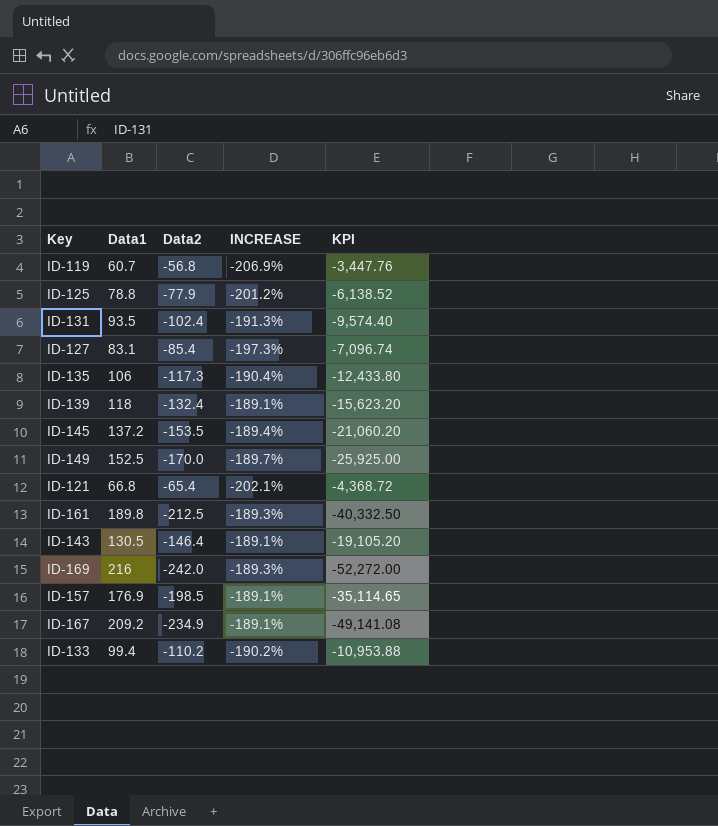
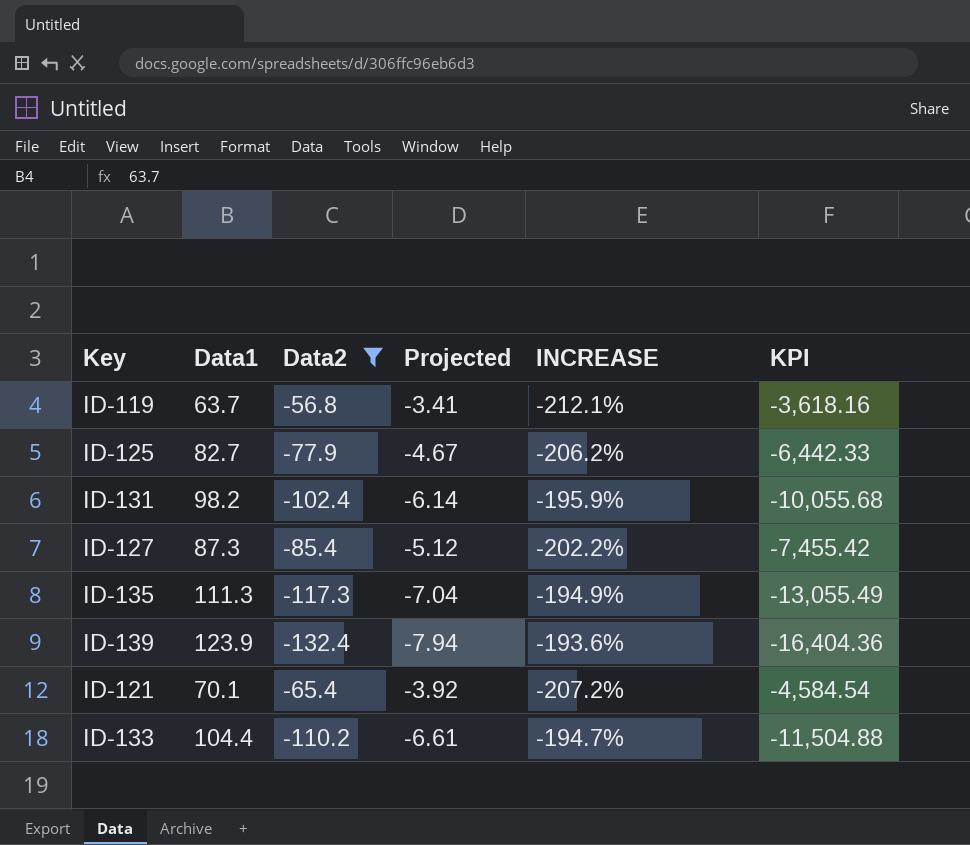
filter: none -> Data2 >= -132.4
column Projected | formula: none -> [Data2] * 0.06
ID-119 | Data1: 60.7 -> 63.7
ID-119 | INCREASE: -206.9% -> -212.1%
ID-119 | KPI: -3,447.76 -> -3,618.16
ID-125 | Data1: 78.8 -> 82.7
ID-125 | INCREASE: -201.2% -> -206.2%
ID-125 | KPI: -6,138.52 -> -6,442.33
ID-131 | Data1: 93.5 -> 98.2
ID-131 | INCREASE: -191.3% -> -195.9%
ID-131 | KPI: -9,574.40 -> -10,055.68
ID-127 | Data1: 83.1 -> 87.3
ID-127 | INCREASE: -197.3% -> -202.2%
ID-127 | KPI: -7,096.74 -> -7,455.42
ID-135 | Data1: 106 -> 111.3
ID-135 | INCREASE: -190.4% -> -194.9%
ID-135 | KPI: -12,433.80 -> -13,055.49
ID-139 | Data1: 118 -> 123.9
ID-139 | INCREASE: -189.1% -> -193.6%
ID-139 | KPI: -15,623.20 -> -16,404.36
ID-121 | Data1: 66.8 -> 70.1
ID-121 | INCREASE: -202.1% -> -207.2%
ID-121 | KPI: -4,368.72 -> -4,584.54
ID-133 | Data1: 99.4 -> 104.4
ID-133 | INCREASE: -190.2% -> -194.7%
ID-133 | KPI: -10,953.88 -> -11,504.88

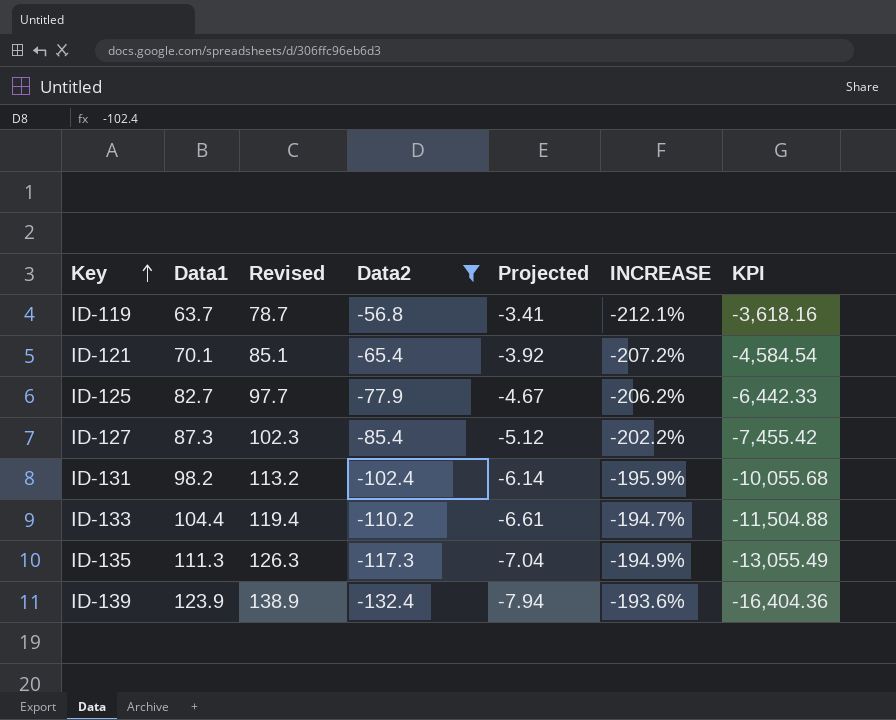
row order: none -> Key ascending
column Revised | formula: none -> [Data1] + 15

